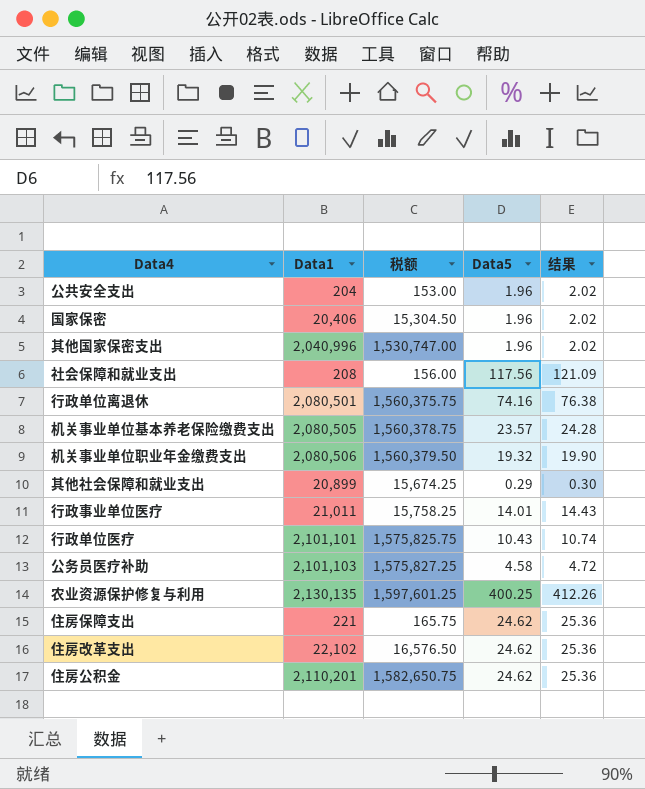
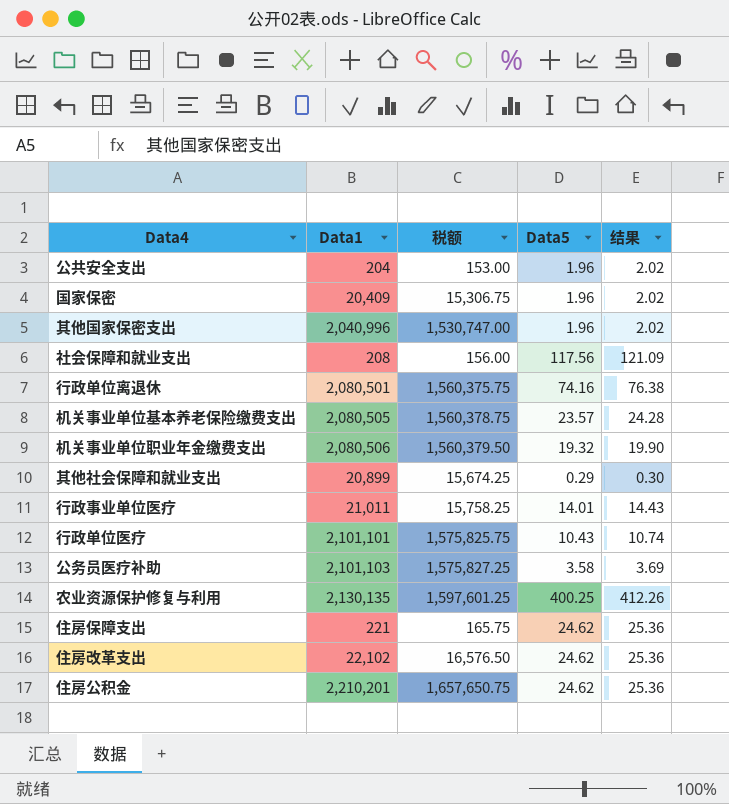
国家保密 | Data1: 20,406 -> 20,409
国家保密 | 税额: 15,304.50 -> 15,306.75
公务员医疗补助 | Data5: 4.58 -> 3.58
公务员医疗补助 | 结果: 4.72 -> 3.69
住房公积金 | Data1: 2,110,201 -> 2,210,201
住房公积金 | 税额: 1,582,650.75 -> 1,657,650.75

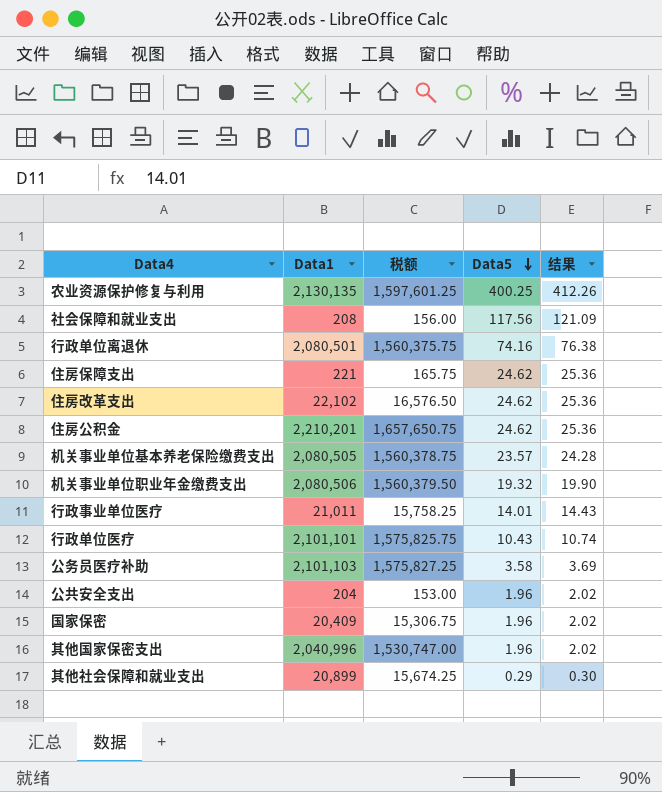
row order: none -> Data5 descending

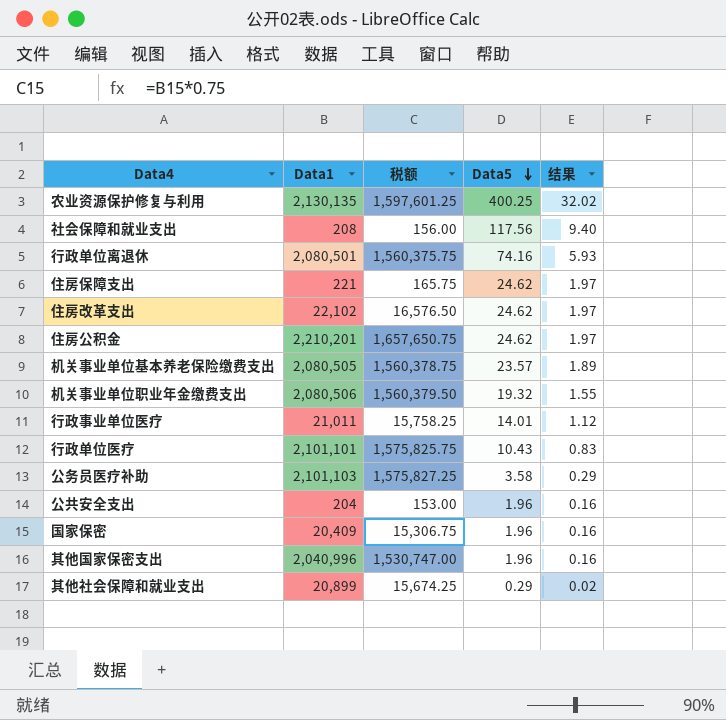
column 结果 | formula: [Data5] * 1.03 -> [Data5] * 0.08

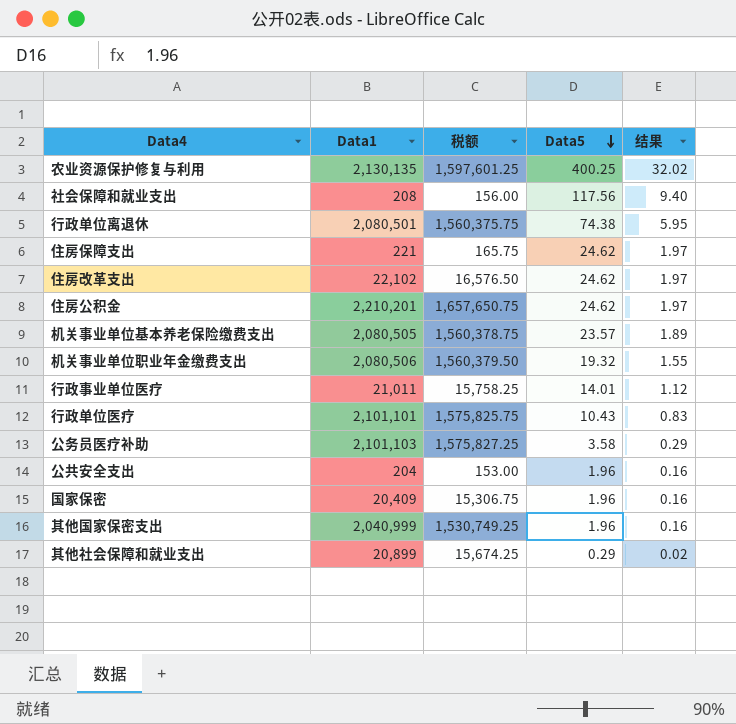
行政单位离退休 | Data5: 74.16 -> 74.38
行政单位离退休 | 结果: 5.93 -> 5.95
其他国家保密支出 | Data1: 2,040,996 -> 2,040,999
其他国家保密支出 | 税额: 1,530,747.00 -> 1,530,749.25

